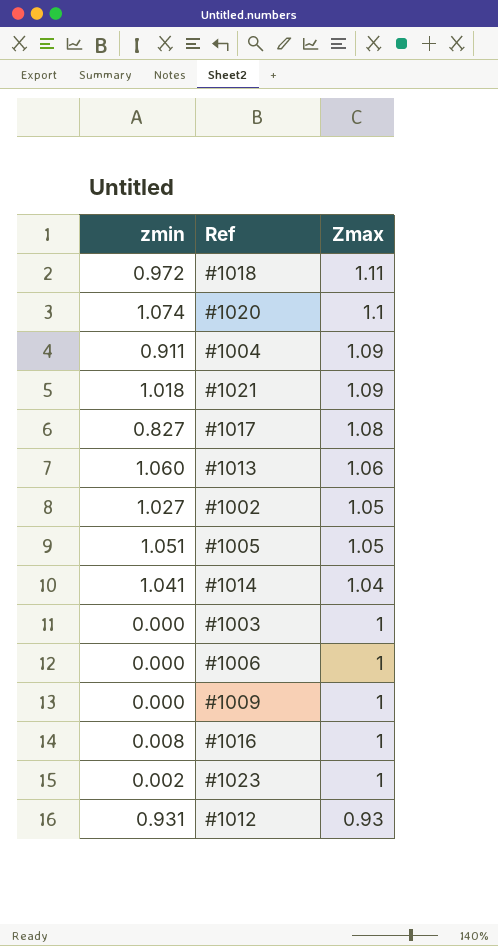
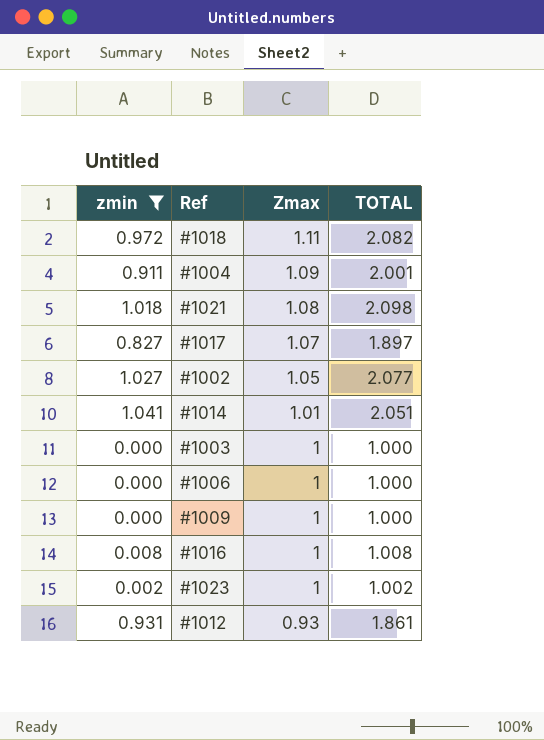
filter: none -> zmin <= 1.041
column TOTAL | formula: none -> [zmin] + [Zmax]
#1021 | Zmax: 1.09 -> 1.08
#1017 | Zmax: 1.08 -> 1.07
#1014 | Zmax: 1.04 -> 1.01

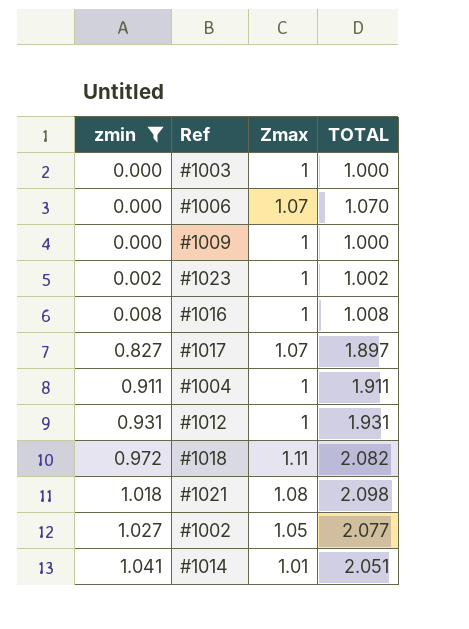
row order: Zmax descending -> zmin ascending
#1006 | Zmax: 1 -> 1.07
#1006 | TOTAL: 1.000 -> 1.070
#1004 | Zmax: 1.09 -> 1
#1004 | TOTAL: 2.001 -> 1.911
#1012 | Zmax: 0.93 -> 1
#1012 | TOTAL: 1.861 -> 1.931

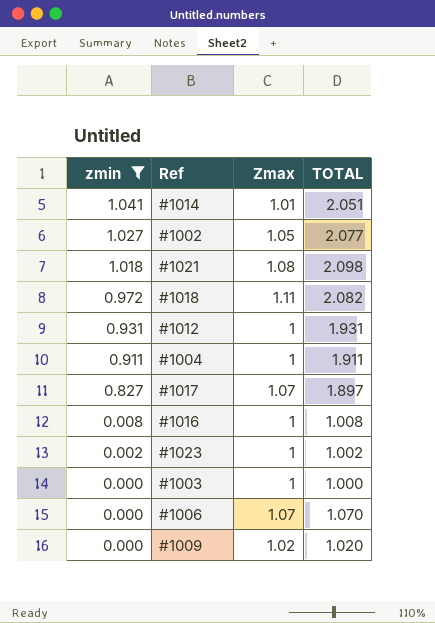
row order: zmin ascending -> zmin descending
#1009 | Zmax: 1 -> 1.02
#1009 | TOTAL: 1.000 -> 1.020

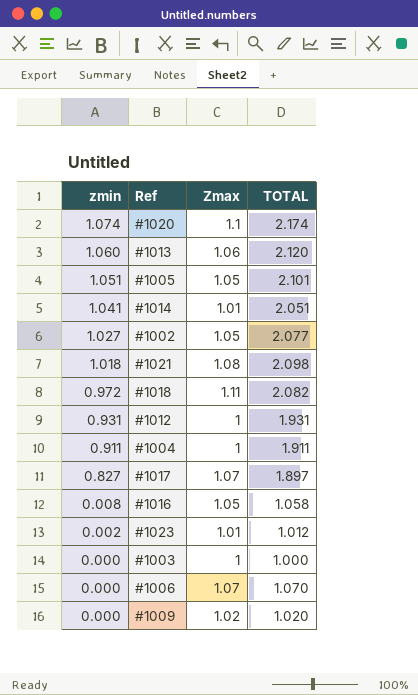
filter: zmin <= 1.041 -> none
#1016 | Zmax: 1 -> 1.05
#1016 | TOTAL: 1.008 -> 1.058
#1023 | Zmax: 1 -> 1.01
#1023 | TOTAL: 1.002 -> 1.012

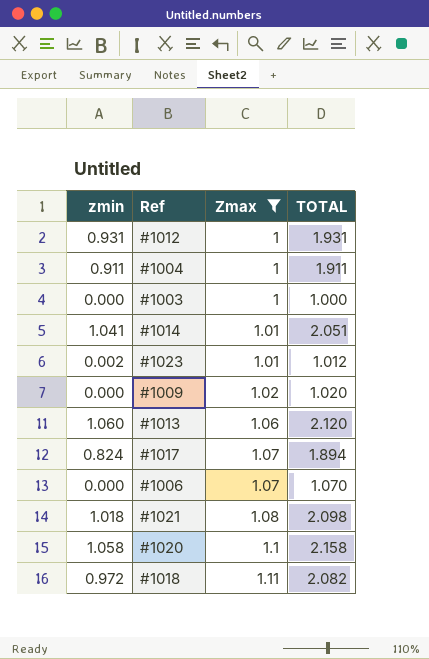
filter: none -> Zmax != 1.05
row order: zmin descending -> Zmax ascending
#1017 | zmin: 0.827 -> 0.824
#1017 | TOTAL: 1.897 -> 1.894
#1020 | zmin: 1.074 -> 1.058
#1020 | TOTAL: 2.174 -> 2.158

